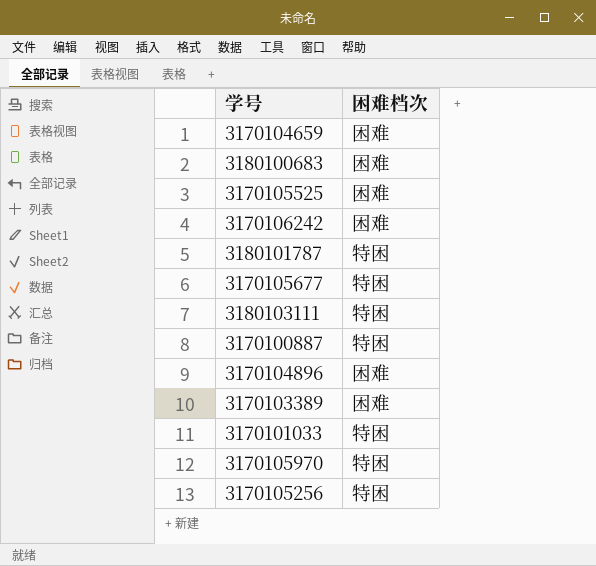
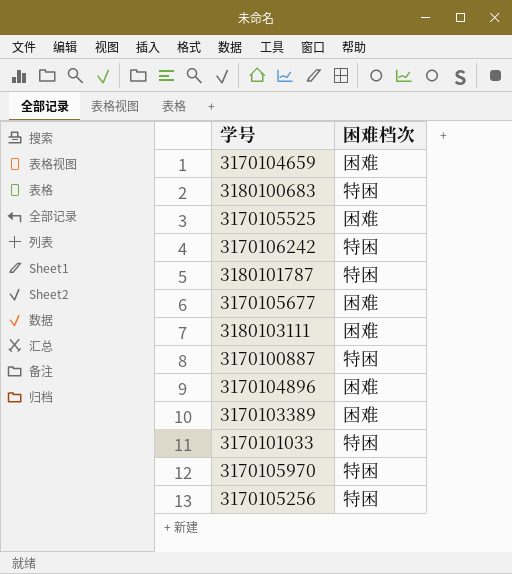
3180100683 | 困难档次: 困难 -> 特困
3170106242 | 困难档次: 困难 -> 特困
3170105677 | 困难档次: 特困 -> 困难
3180103111 | 困难档次: 特困 -> 困难

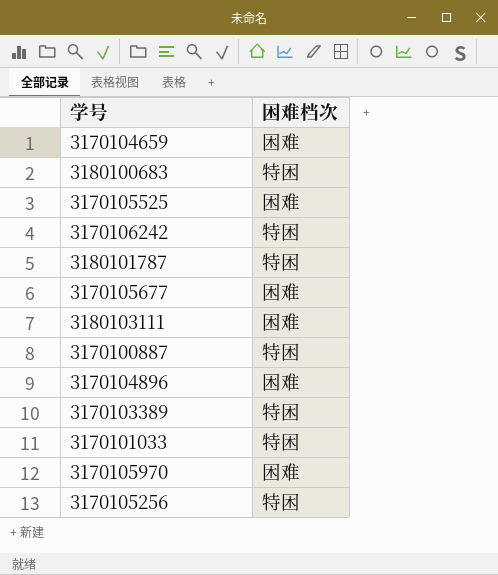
3170103389 | 困难档次: 困难 -> 特困
3170105970 | 困难档次: 特困 -> 困难

